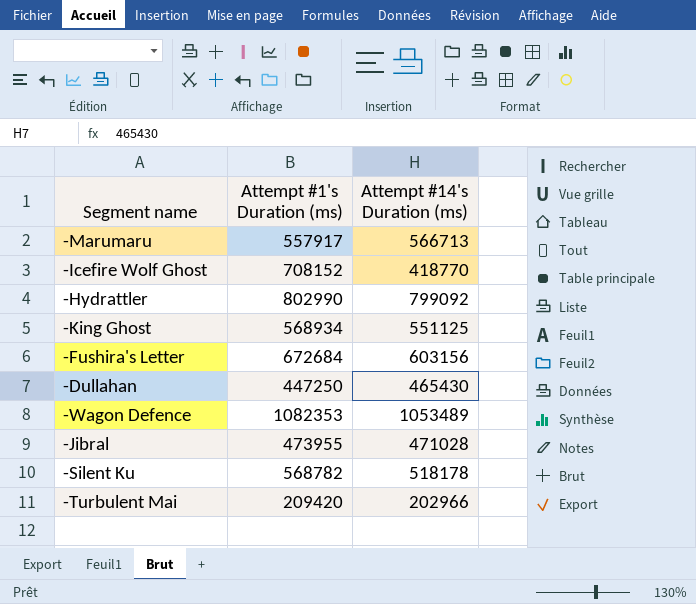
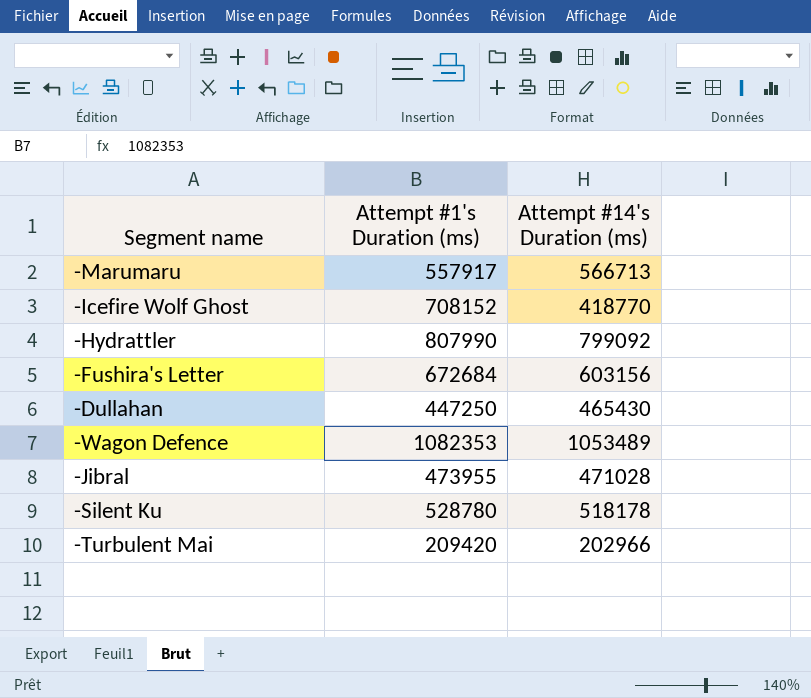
row -King Ghost: 568934 | 551125 -> none
-Hydrattler | Attempt #1's Duration (ms): 802990 -> 807990
-Silent Ku | Attempt #1's Duration (ms): 568782 -> 528780

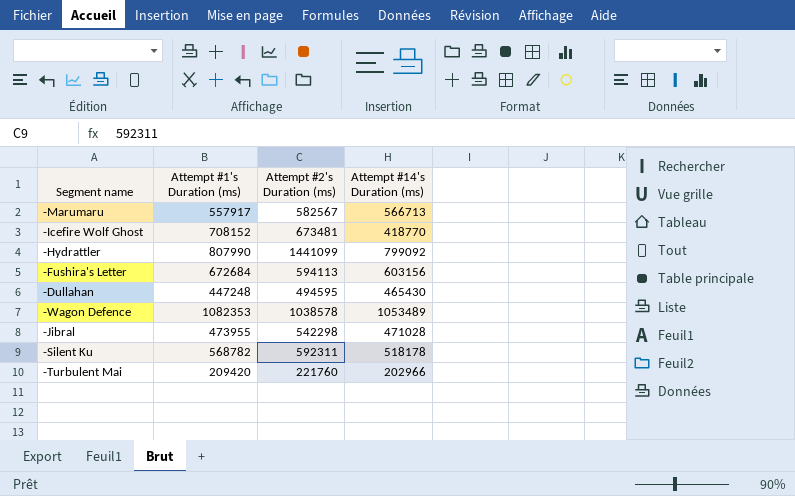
column Attempt #2's Duration (ms) | position: none -> 3
-Dullahan | Attempt #1's Duration (ms): 447250 -> 447248
-Silent Ku | Attempt #1's Duration (ms): 528780 -> 568782

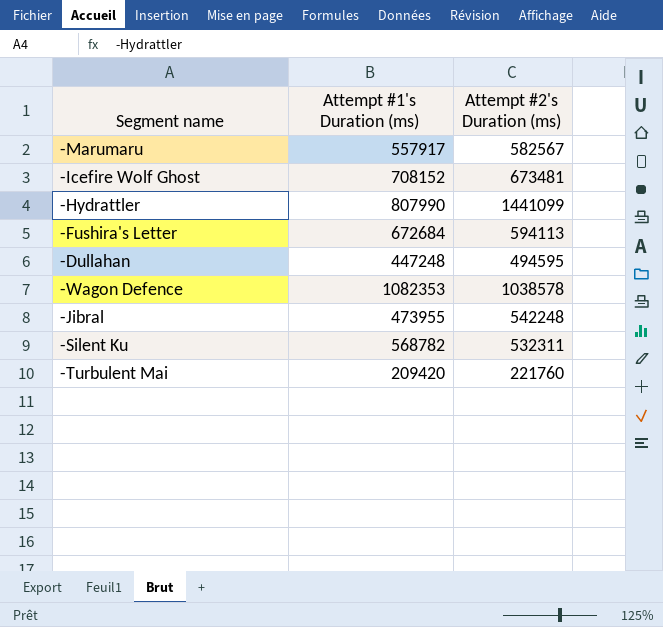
column Attempt #14's Duration (ms) | position: 4 -> none
-Jibral | Attempt #2's Duration (ms): 542298 -> 542248
-Silent Ku | Attempt #2's Duration (ms): 592311 -> 532311

